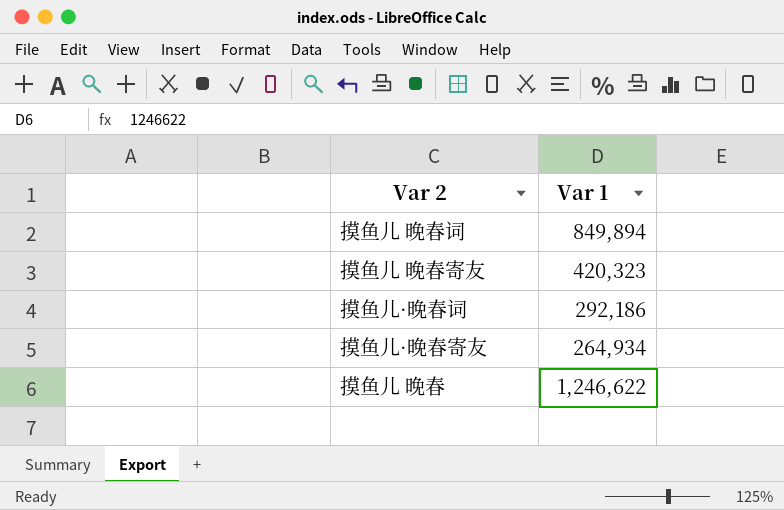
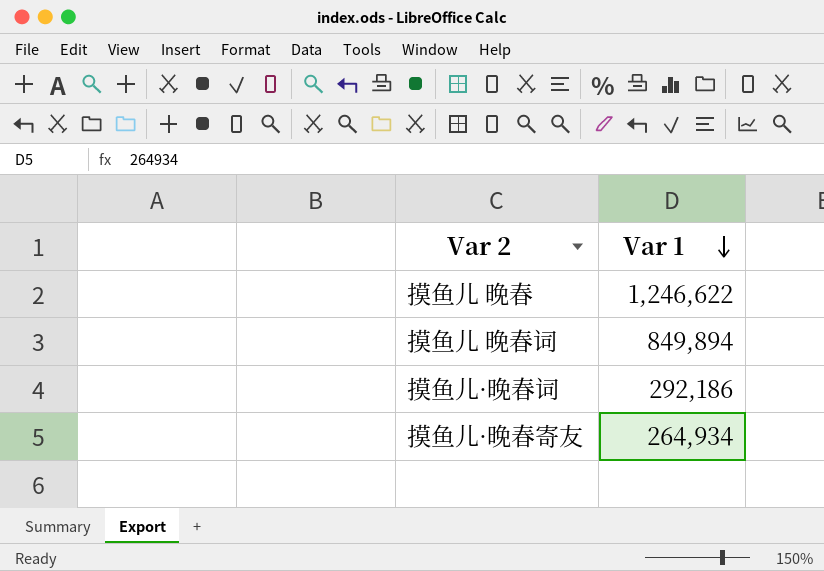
row order: none -> Var 1 descending
row 摸鱼儿 晚春寄友: 420,323 -> none

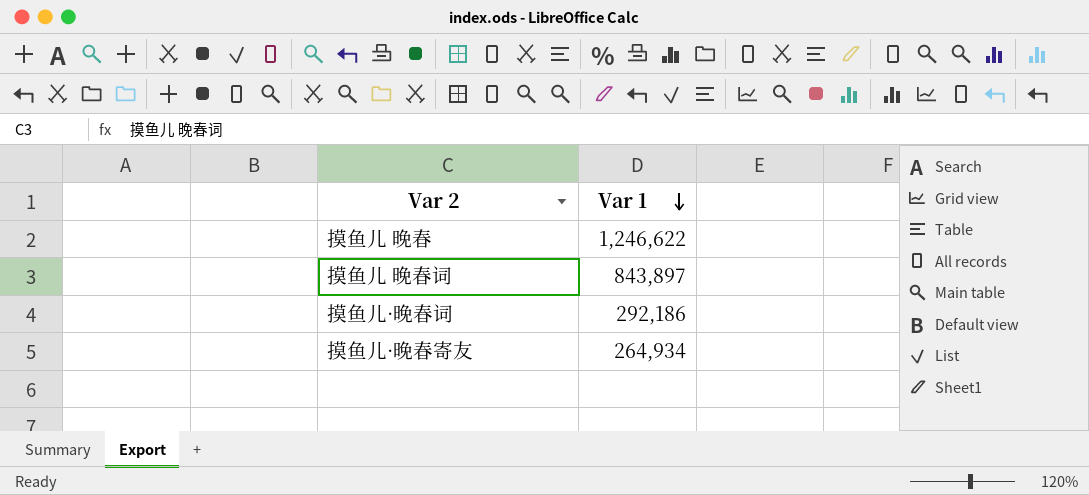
摸鱼儿 晚春词 | Var 1: 849,894 -> 843,897

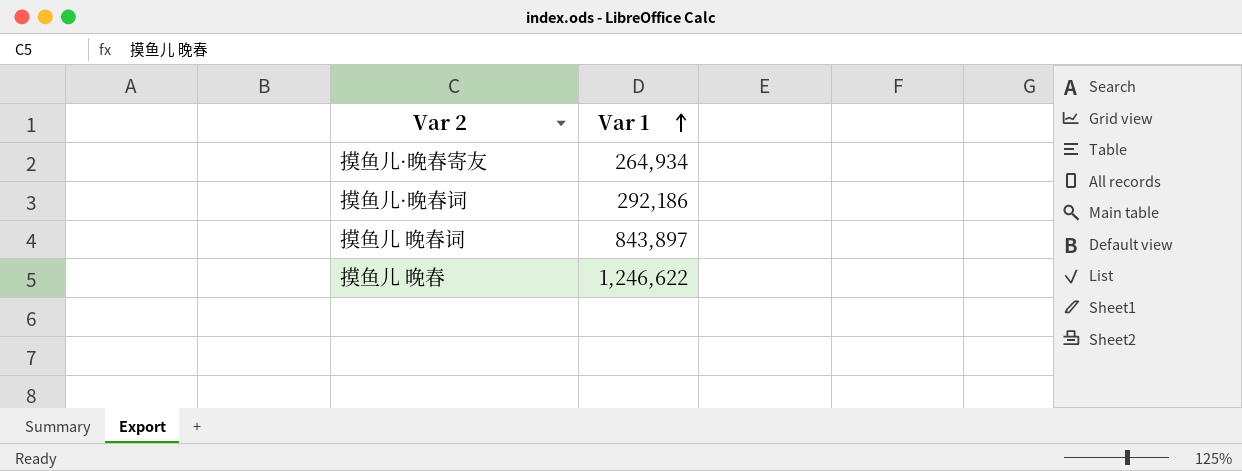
row order: Var 1 descending -> Var 1 ascending

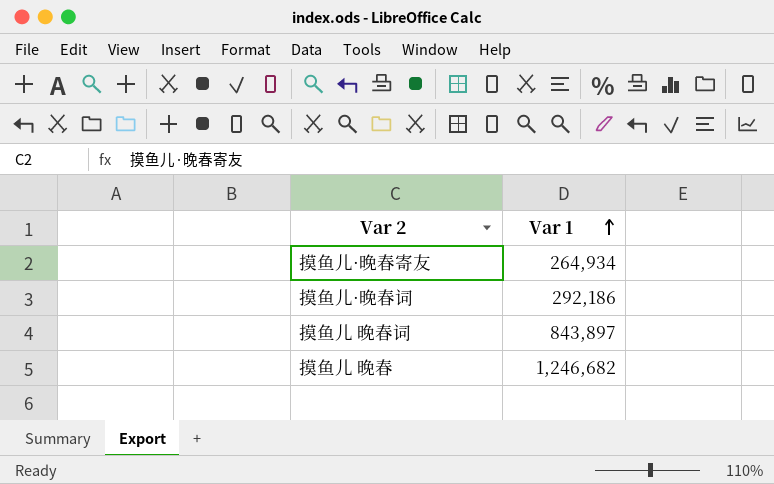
摸鱼儿 晚春 | Var 1: 1,246,622 -> 1,246,682

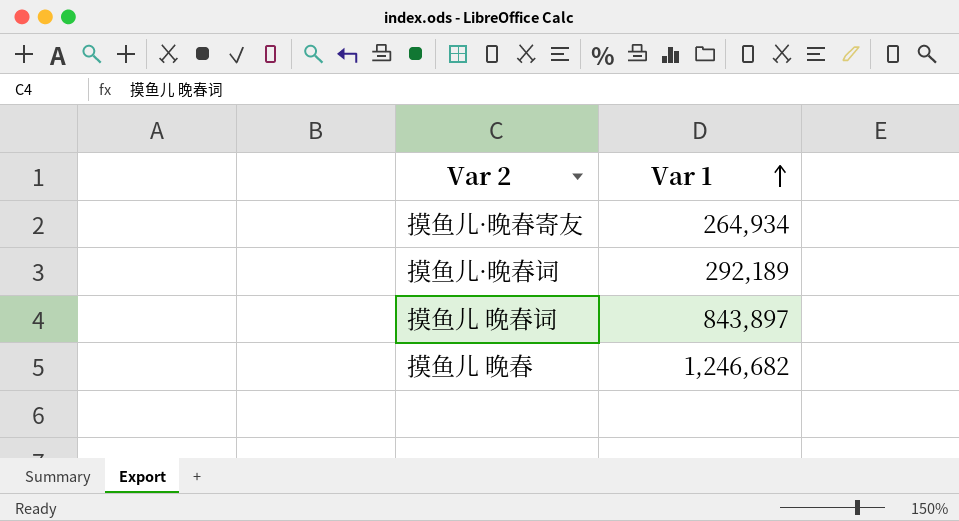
摸鱼儿·晚春词 | Var 1: 292,186 -> 292,189

